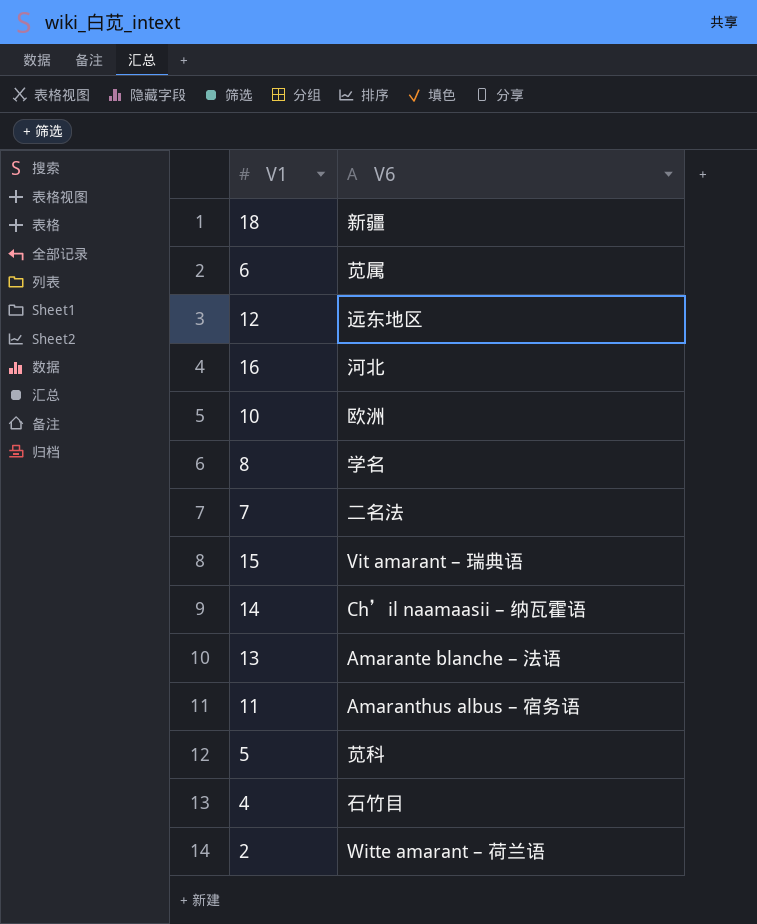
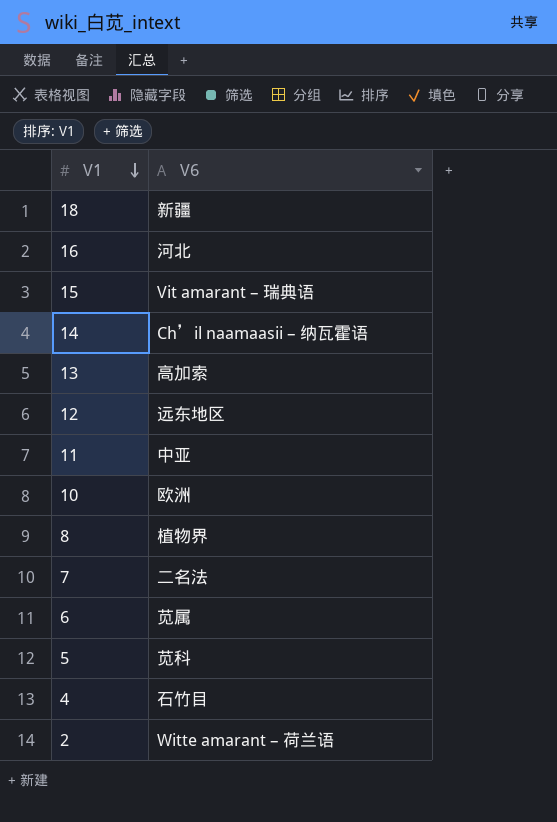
row order: none -> V1 descending
13 | V6: Amarante blanche – 法语 -> 高加索
11 | V6: Amaranthus albus – 宿务语 -> 中亚
8 | V6: 学名 -> 植物界

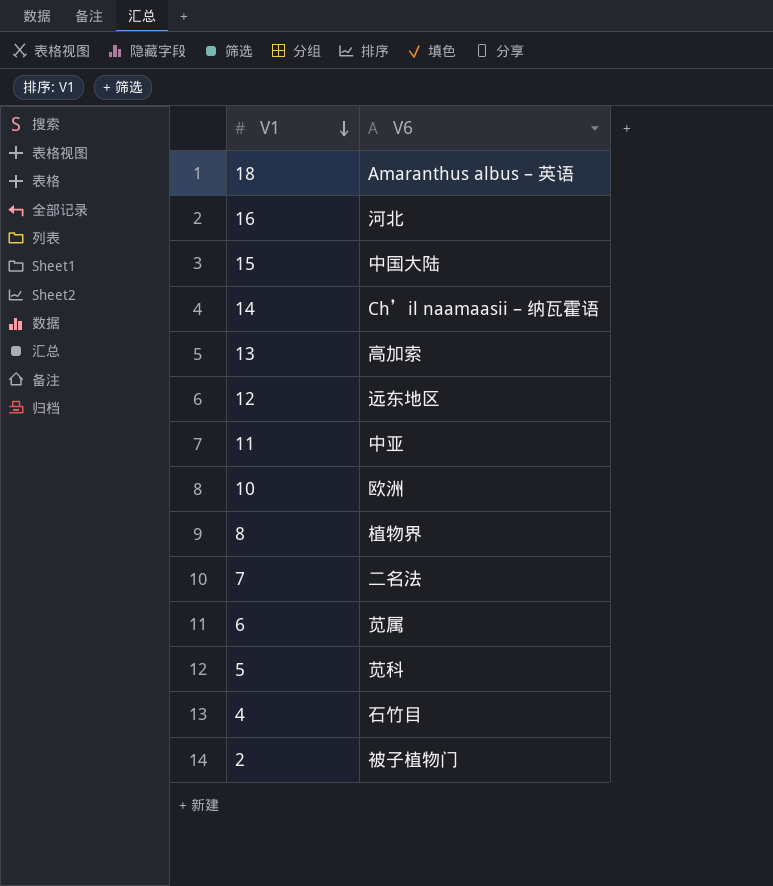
18 | V6: 新疆 -> Amaranthus albus – 英语
15 | V6: Vit amarant – 瑞典语 -> 中国大陆
2 | V6: Witte amarant – 荷兰语 -> 被子植物门

